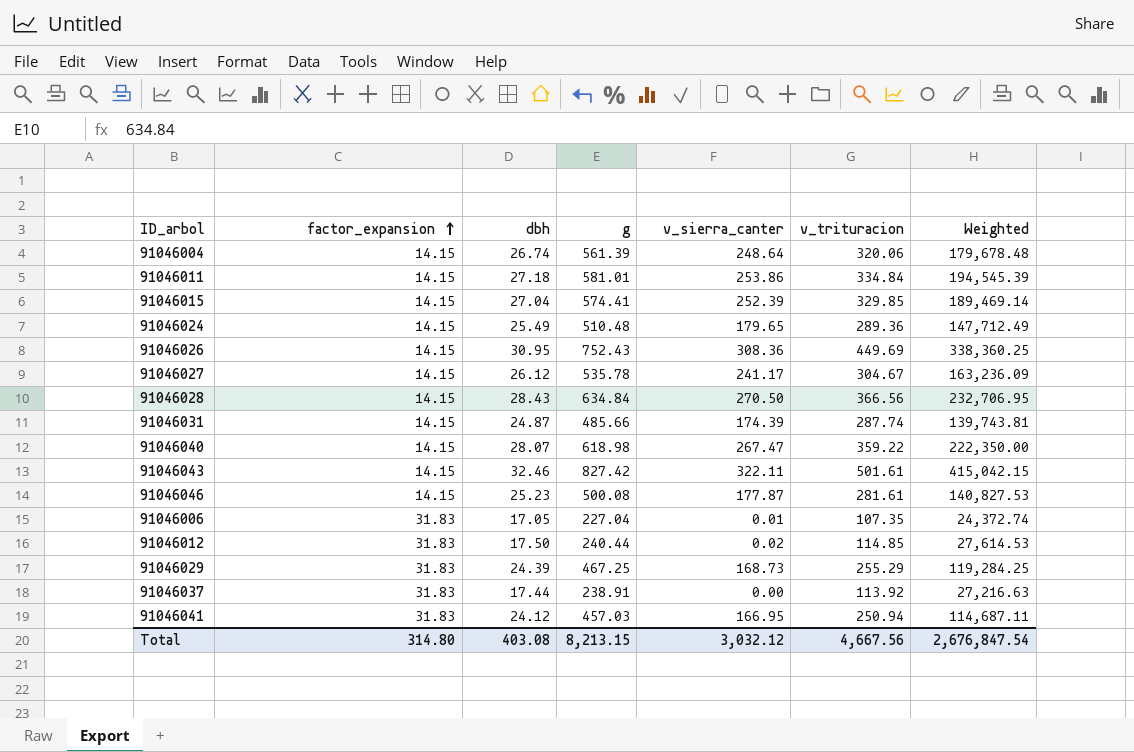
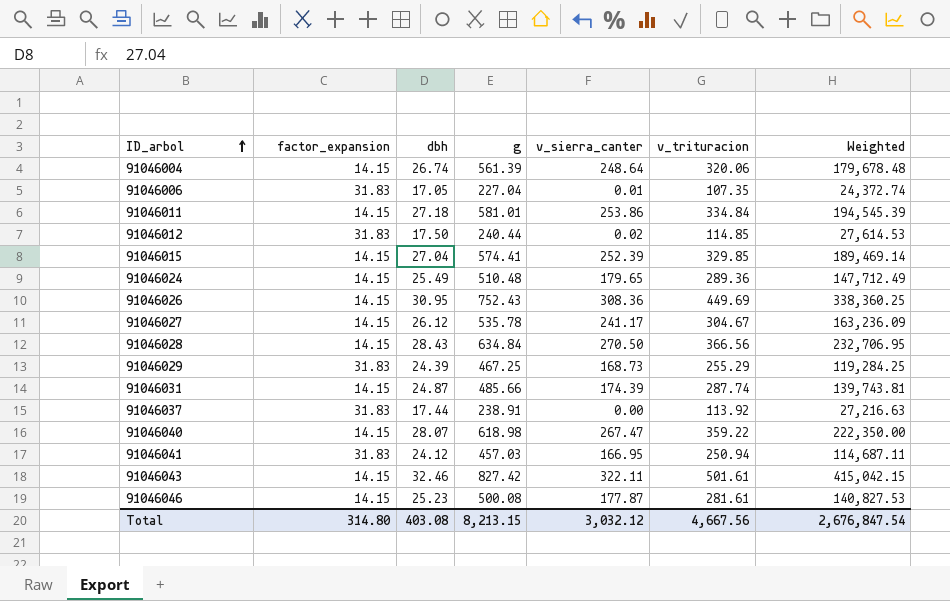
row order: factor_expansion ascending -> ID_arbol ascending

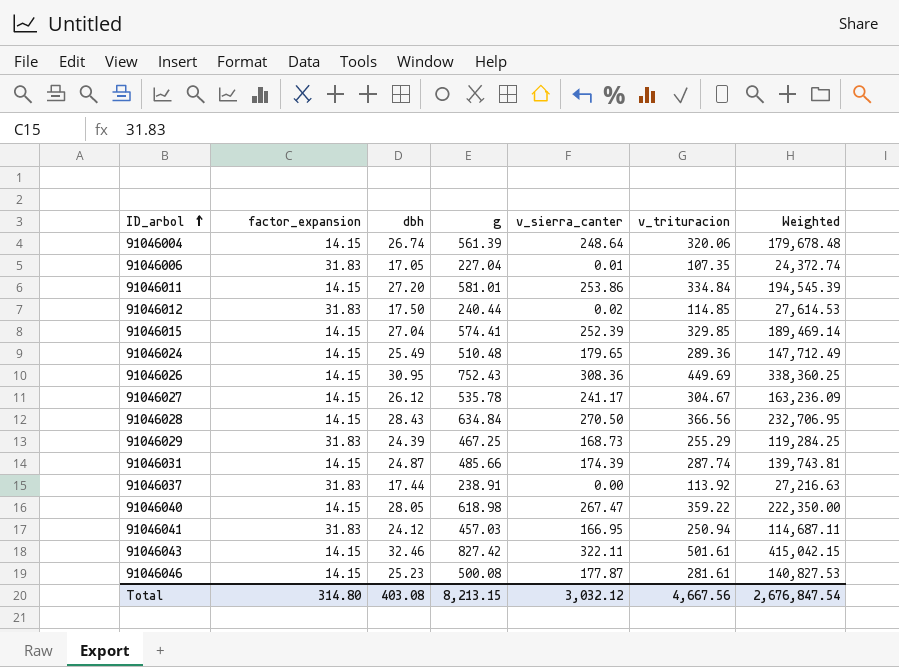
91046011 | dbh: 27.18 -> 27.20
91046040 | dbh: 28.07 -> 28.05

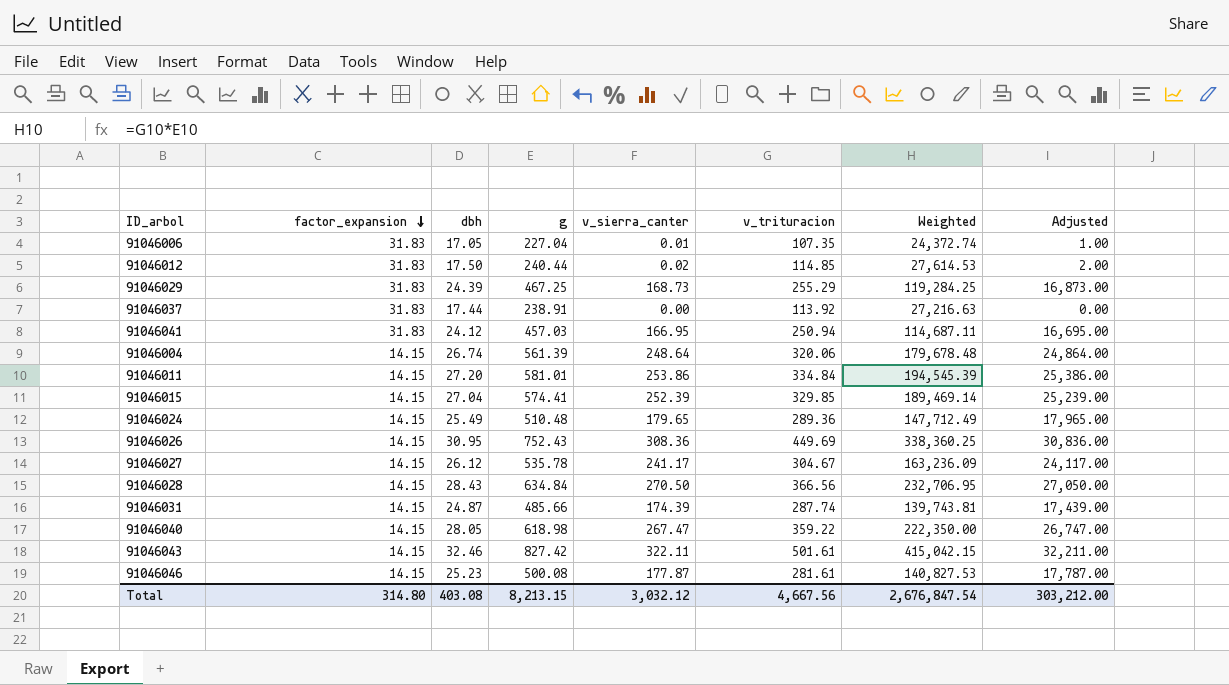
row order: ID_arbol ascending -> factor_expansion descending
column Adjusted | formula: none -> [v_sierra_canter] * 100

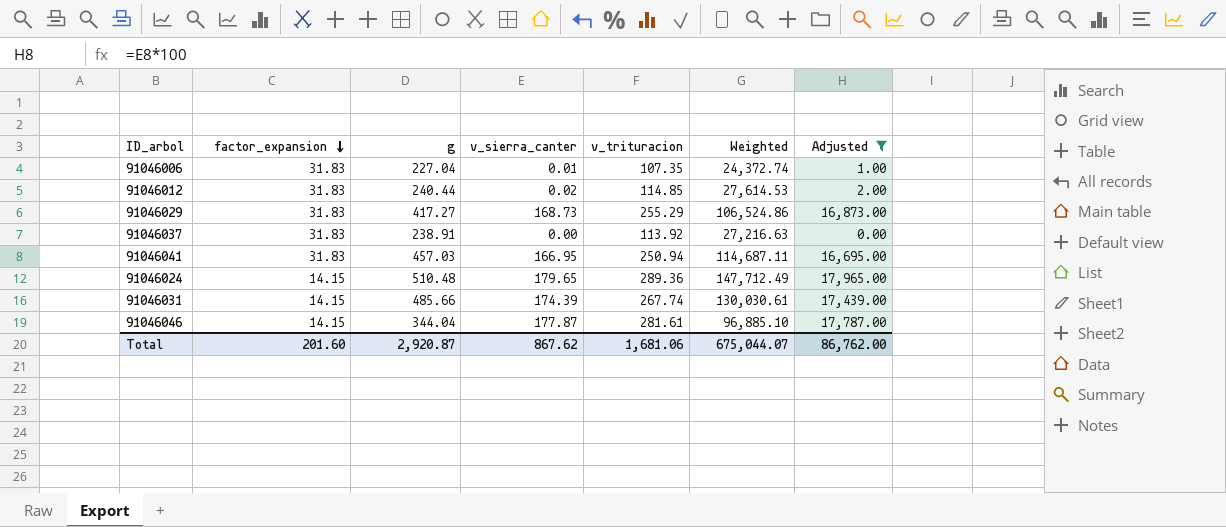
filter: none -> Adjusted <= 17,965.00
column dbh | position: 3 -> none
91046029 | g: 467.25 -> 417.27
91046029 | Weighted: 119,284.25 -> 106,524.86
91046031 | v_trituracion: 287.74 -> 267.74
91046031 | Weighted: 139,743.81 -> 130,030.61
91046046 | g: 500.08 -> 344.04
91046046 | Weighted: 140,827.53 -> 96,885.10
Total | factor_expansion: 314.80 -> 201.60
Total | g: 8,213.15 -> 2,920.87
Total | v_sierra_canter: 3,032.12 -> 867.62
Total | v_trituracion: 4,667.56 -> 1,681.06
Total | Weighted: 2,676,847.54 -> 675,044.07
Total | Adjusted: 303,212.00 -> 86,762.00

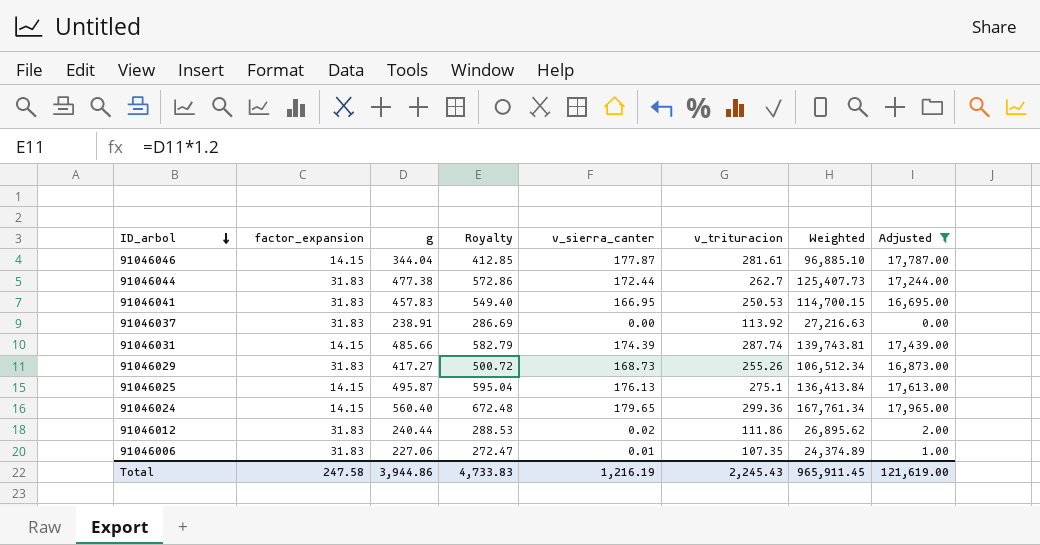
row order: factor_expansion descending -> ID_arbol descending
column Royalty | formula: none -> [g] * 1.2
row 91046044: none -> 31.83 | 477.38 | 572.86 | 172.44 | 262.7 | 125,407.73 | 17,244.00
91046041 | g: 457.03 -> 457.83
91046041 | v_trituracion: 250.94 -> 250.53
91046041 | Weighted: 114,687.11 -> 114,700.15
91046031 | v_trituracion: 267.74 -> 287.74
91046031 | Weighted: 130,030.61 -> 139,743.81
91046029 | v_trituracion: 255.29 -> 255.26
91046029 | Weighted: 106,524.86 -> 106,512.34
row 91046025: none -> 14.15 | 495.87 | 595.04 | 176.13 | 275.1 | 136,413.84 | 17,613.00
91046024 | g: 510.48 -> 560.40
91046024 | v_trituracion: 289.36 -> 299.36
91046024 | Weighted: 147,712.49 -> 167,761.34
91046012 | v_trituracion: 114.85 -> 111.86
91046012 | Weighted: 27,614.53 -> 26,895.62
91046006 | g: 227.04 -> 227.06
91046006 | Weighted: 24,372.74 -> 24,374.89
Total | factor_expansion: 201.60 -> 247.58
Total | g: 2,920.87 -> 3,944.86
Total | v_sierra_canter: 867.62 -> 1,216.19
Total | v_trituracion: 1,681.06 -> 2,245.43
Total | Weighted: 675,044.07 -> 965,911.45
Total | Adjusted: 86,762.00 -> 121,619.00

